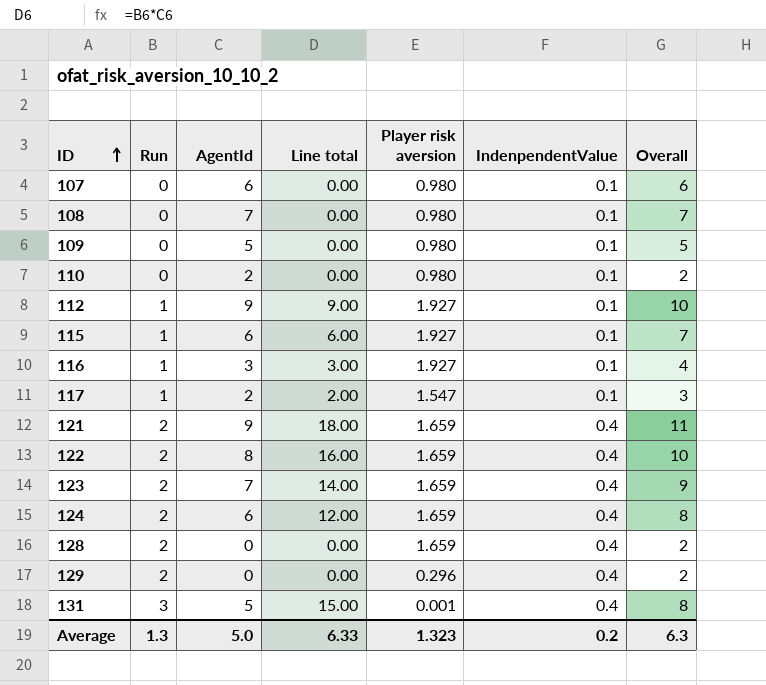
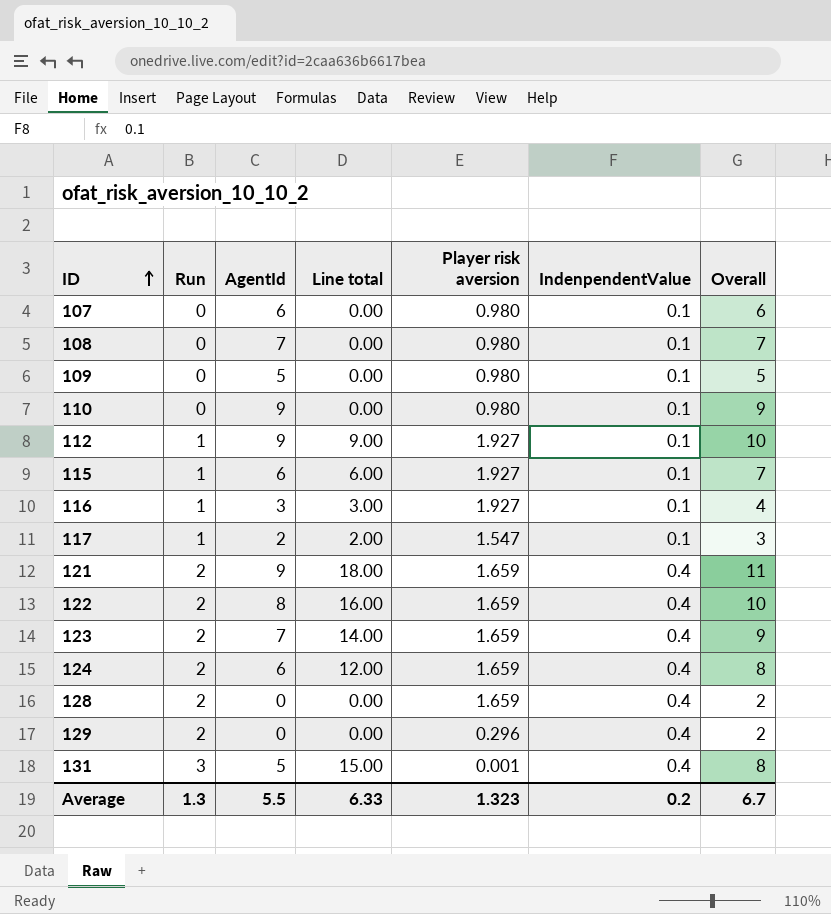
110 | AgentId: 2 -> 9
110 | Overall: 2 -> 9
Average | AgentId: 5.0 -> 5.5
Average | Overall: 6.3 -> 6.7

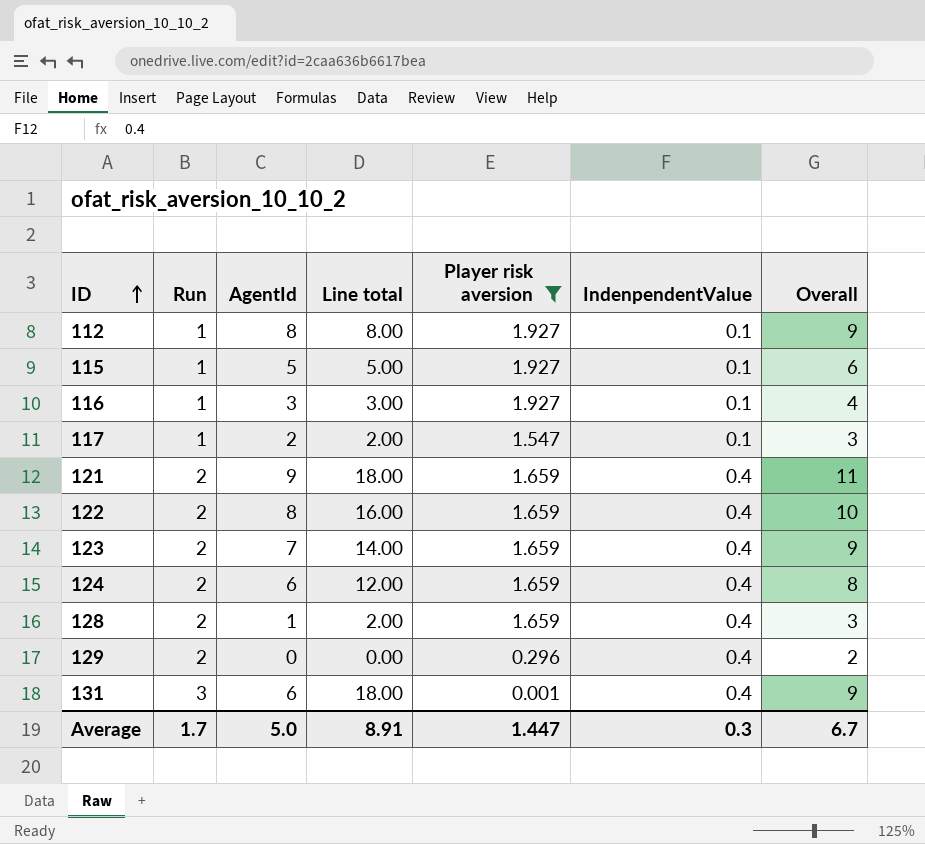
filter: none -> Player risk aversion != 0.980
112 | AgentId: 9 -> 8
112 | Line total: 9.00 -> 8.00
112 | Overall: 10 -> 9
115 | AgentId: 6 -> 5
115 | Line total: 6.00 -> 5.00
115 | Overall: 7 -> 6
128 | AgentId: 0 -> 1
128 | Line total: 0.00 -> 2.00
128 | Overall: 2 -> 3
131 | AgentId: 5 -> 6
131 | Line total: 15.00 -> 18.00
131 | Overall: 8 -> 9
Average | Run: 1.3 -> 1.7
Average | AgentId: 5.5 -> 5.0
Average | Line total: 6.33 -> 8.91
Average | Player risk aversion: 1.323 -> 1.447
Average | IndenpendentValue: 0.2 -> 0.3

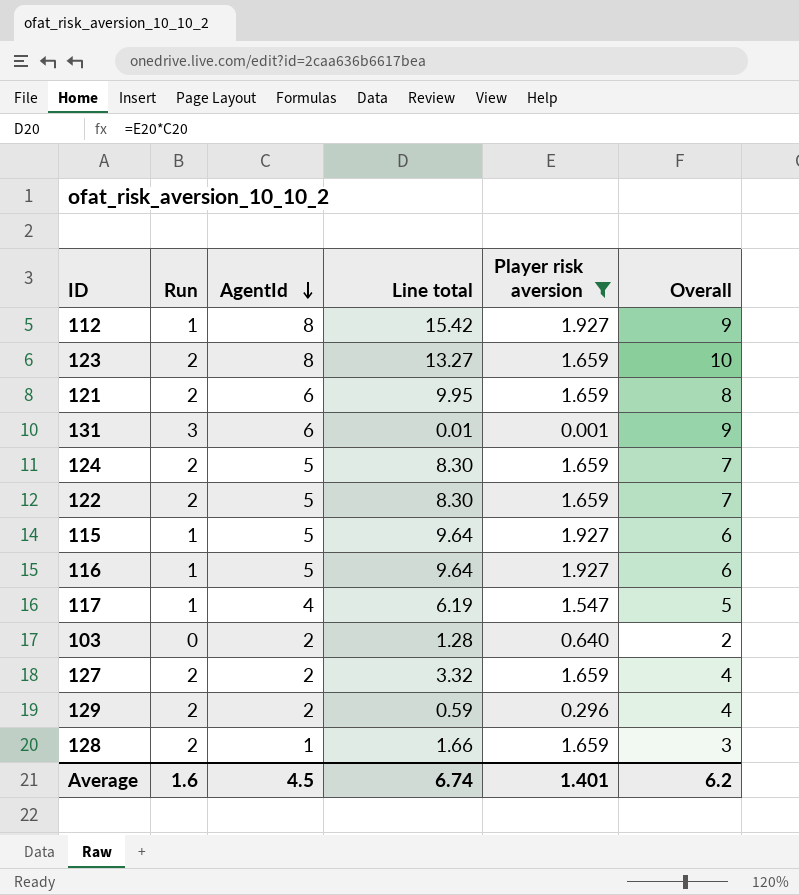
row order: ID ascending -> AgentId descending
column IndenpendentValue | position: 6 -> none
column Line total | formula: [Run] * [AgentId] -> [AgentId] * [Player risk aversion]
123 | AgentId: 7 -> 8
123 | Overall: 9 -> 10
121 | AgentId: 9 -> 6
121 | Overall: 11 -> 8
124 | AgentId: 6 -> 5
124 | Overall: 8 -> 7
122 | AgentId: 8 -> 5
122 | Overall: 10 -> 7
116 | AgentId: 3 -> 5
116 | Overall: 4 -> 6
117 | AgentId: 2 -> 4
117 | Overall: 3 -> 5
row 103: none -> 0 | 2 | 1.28 | 0.640 | 2
row 127: none -> 2 | 2 | 3.32 | 1.659 | 4
129 | AgentId: 0 -> 2
129 | Overall: 2 -> 4
Average | Run: 1.7 -> 1.6
Average | AgentId: 5.0 -> 4.5
Average | Line total: 8.91 -> 6.74
Average | Player risk aversion: 1.447 -> 1.401
Average | Overall: 6.7 -> 6.2

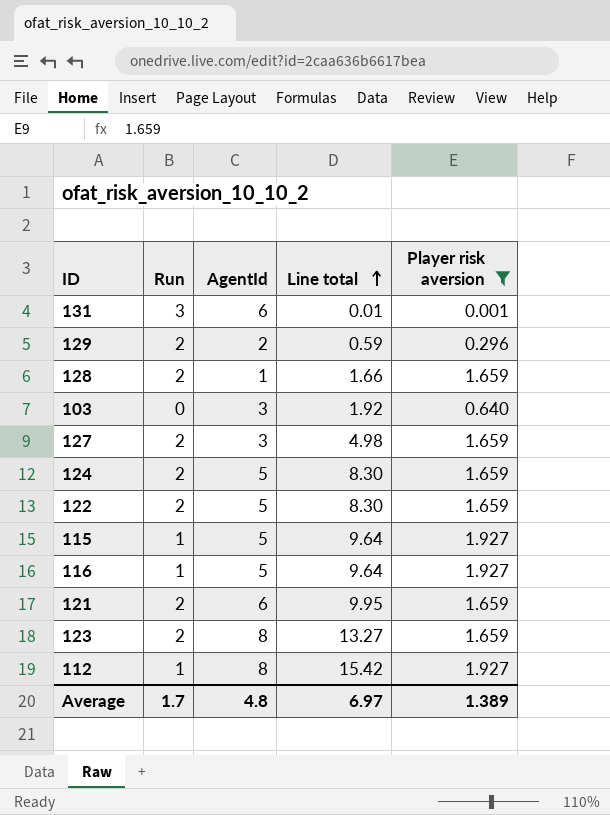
row order: AgentId descending -> Line total ascending
column Overall | formula: [Run] + [AgentId] -> none
row 117: 1 | 4 | 6.19 | 1.547 | 5 -> none
103 | AgentId: 2 -> 3
103 | Line total: 1.28 -> 1.92
127 | AgentId: 2 -> 3
127 | Line total: 3.32 -> 4.98
Average | Run: 1.6 -> 1.7
Average | AgentId: 4.5 -> 4.8
Average | Line total: 6.74 -> 6.97
Average | Player risk aversion: 1.401 -> 1.389

